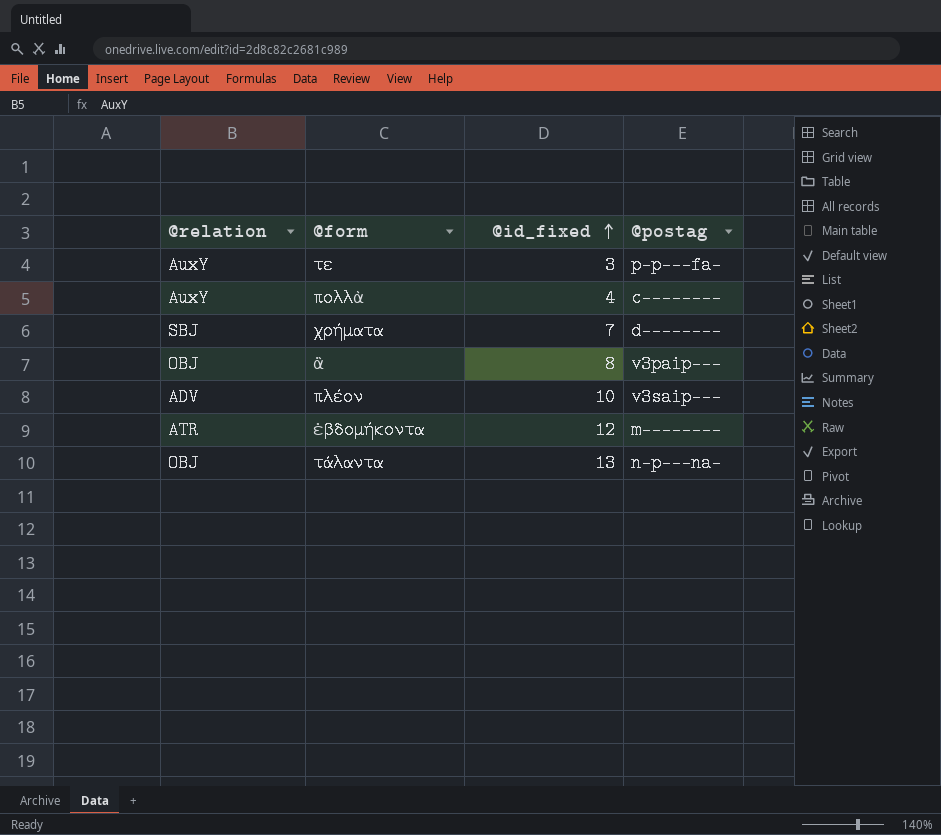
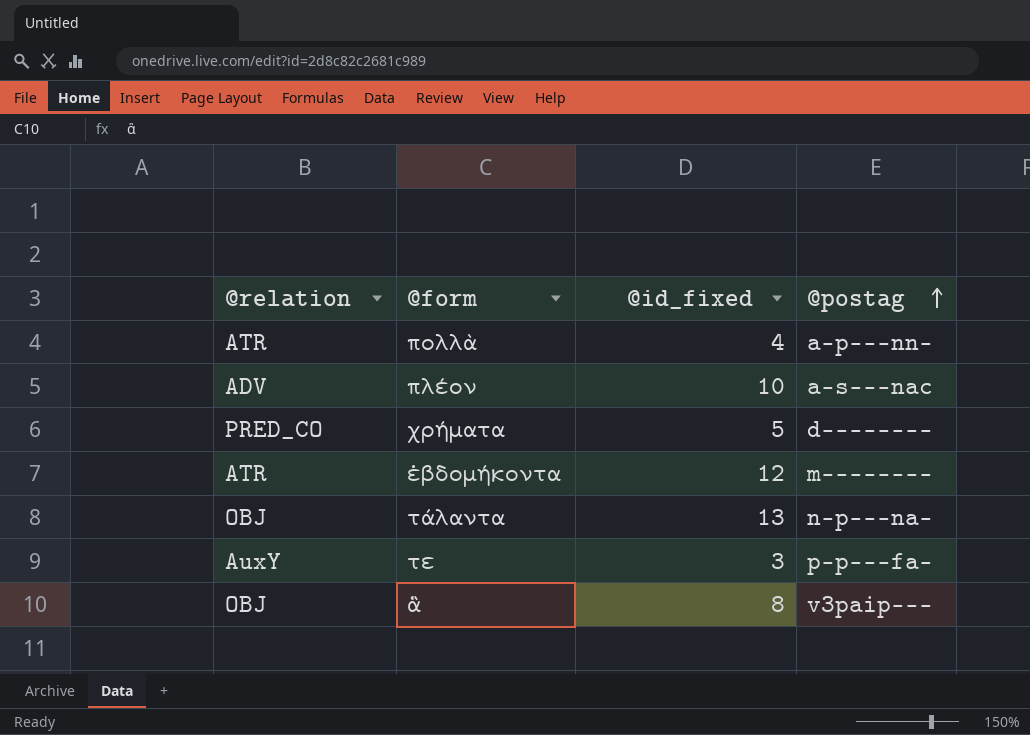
row order: @id_fixed ascending -> @postag ascending
πολλὰ | @relation: AuxY -> ATR
πολλὰ | @postag: c-------- -> a-p---nn-
πλέον | @postag: v3saip--- -> a-s---nac
χρήματα | @relation: SBJ -> PRED_CO
χρήματα | @id_fixed: 7 -> 5

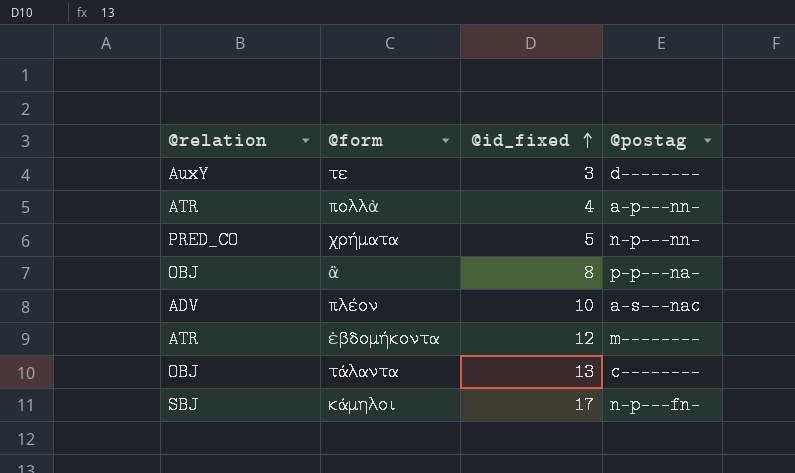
row order: @postag ascending -> @id_fixed ascending
τε | @postag: p-p---fa- -> d--------
χρήματα | @postag: d-------- -> n-p---nn-
ἃ | @postag: v3paip--- -> p-p---na-
τάλαντα | @postag: n-p---na- -> c--------
row κάμηλοι: none -> SBJ | 17 | n-p---fn-

